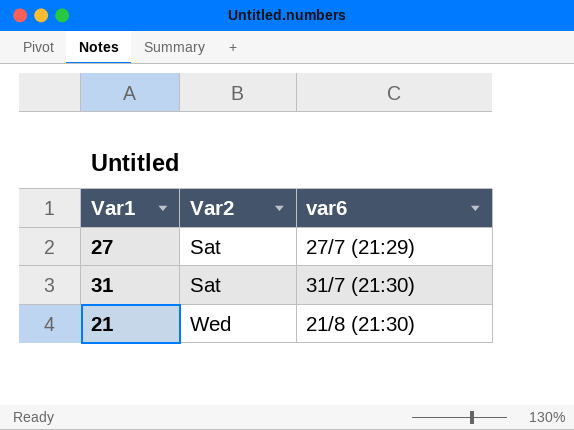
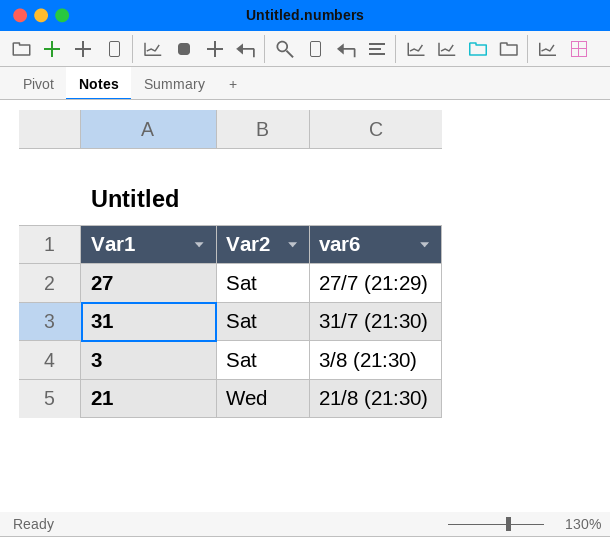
row 3: none -> Sat | 3/8 (21:30)

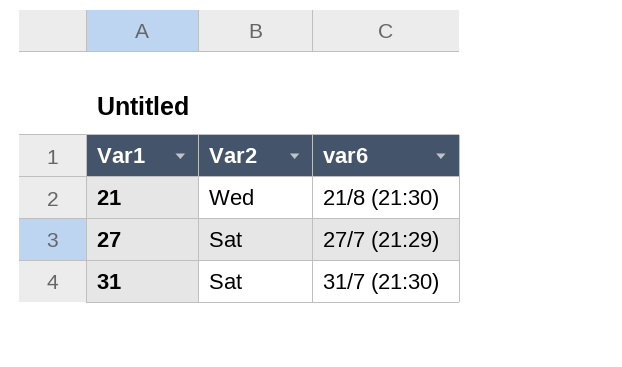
row order: Var2 ascending -> Var1 ascending
row 3: Sat | 3/8 (21:30) -> none

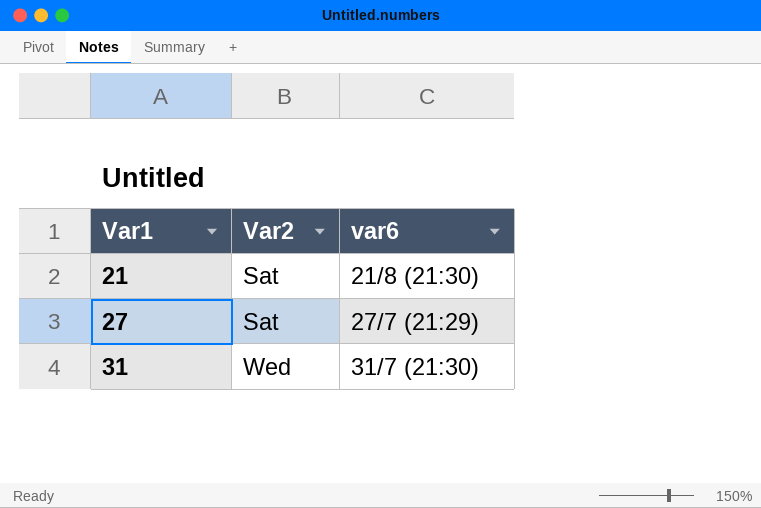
21 | Var2: Wed -> Sat
31 | Var2: Sat -> Wed

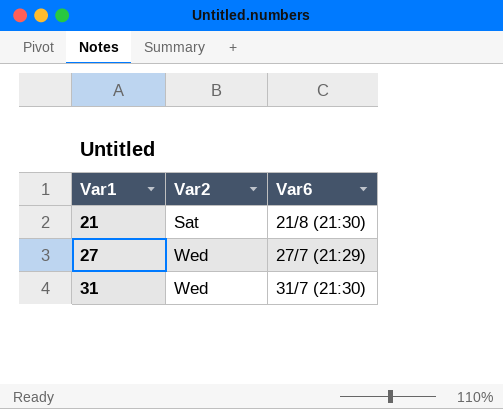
column name: var6 -> Var6
27 | Var2: Sat -> Wed

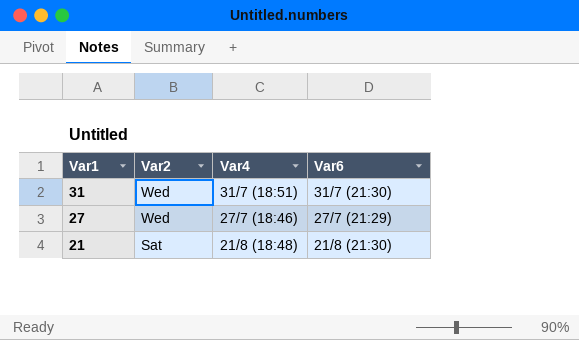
row order: Var1 ascending -> Var1 descending
column Var4 | position: none -> 3

